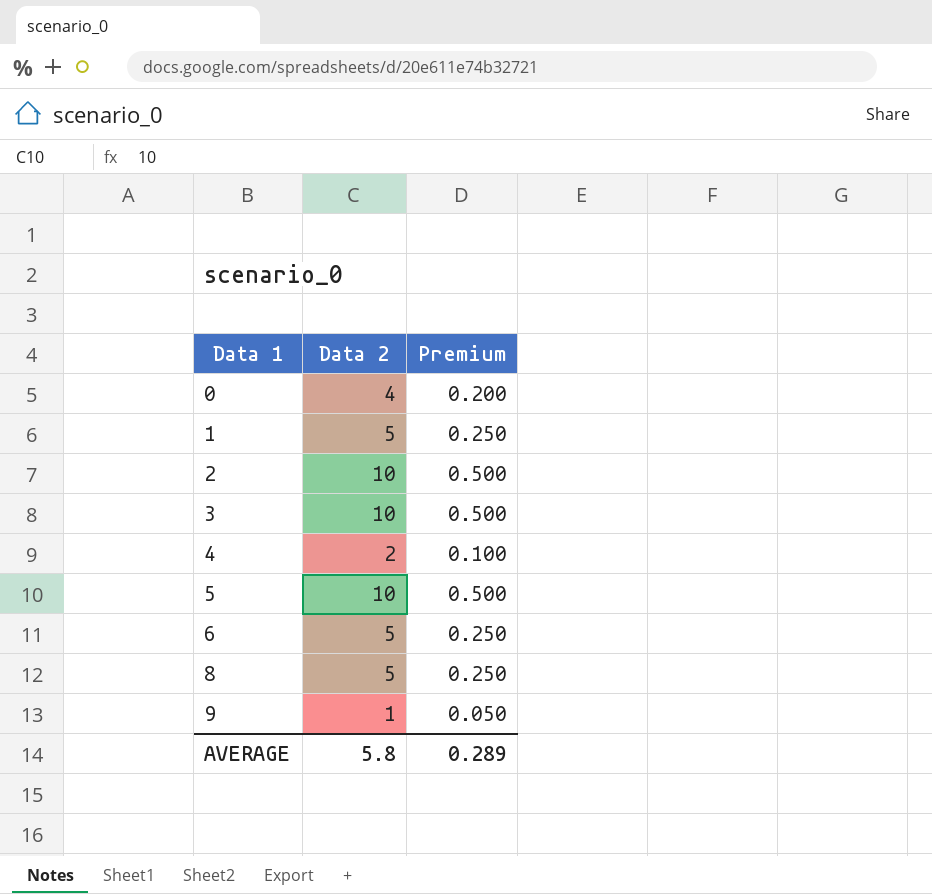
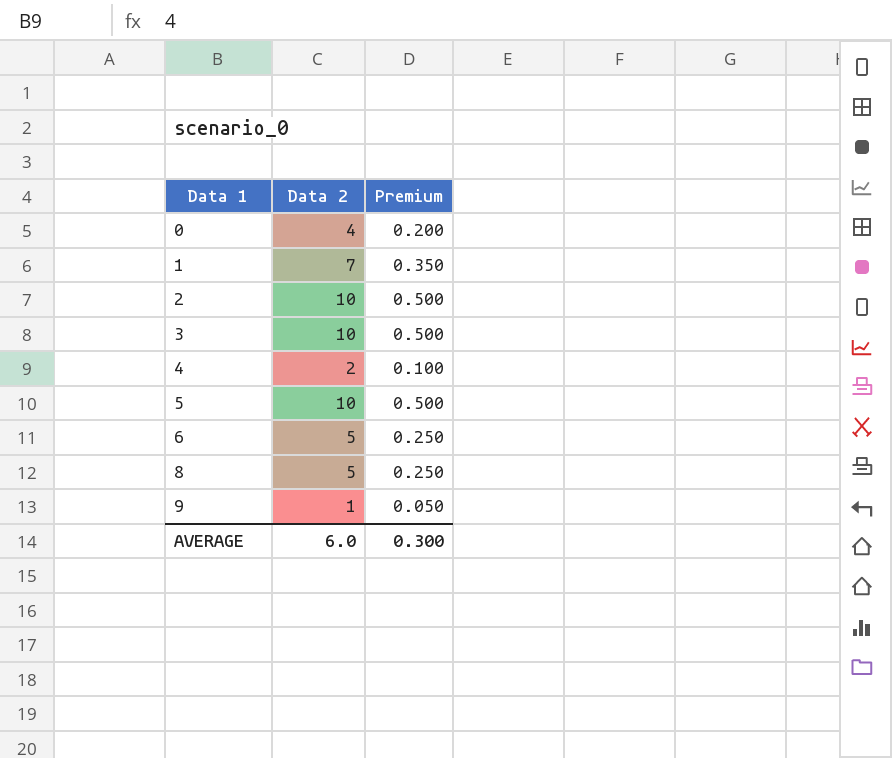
1 | Data 2: 5 -> 7
1 | Premium: 0.250 -> 0.350
AVERAGE | Data 2: 5.8 -> 6.0
AVERAGE | Premium: 0.289 -> 0.300

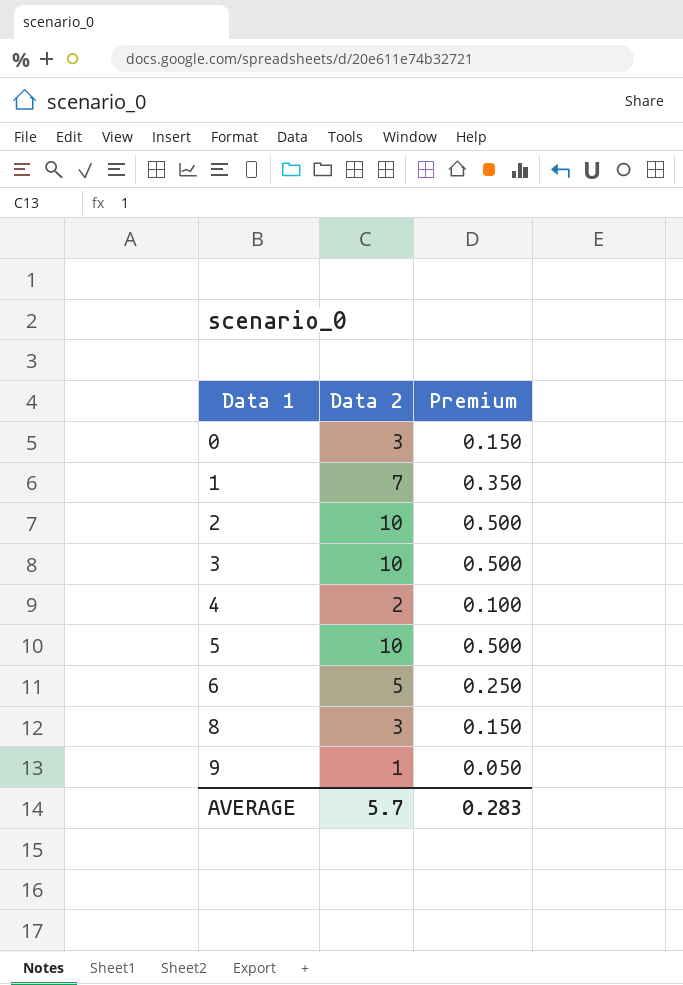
0 | Data 2: 4 -> 3
0 | Premium: 0.200 -> 0.150
8 | Data 2: 5 -> 3
8 | Premium: 0.250 -> 0.150
AVERAGE | Data 2: 6.0 -> 5.7
AVERAGE | Premium: 0.300 -> 0.283

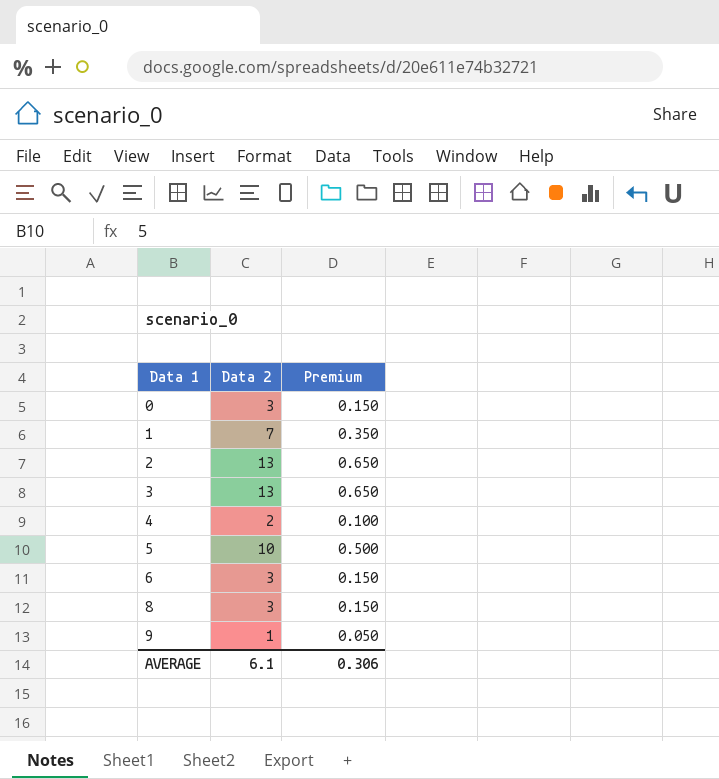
2 | Data 2: 10 -> 13
2 | Premium: 0.500 -> 0.650
3 | Data 2: 10 -> 13
3 | Premium: 0.500 -> 0.650
6 | Data 2: 5 -> 3
6 | Premium: 0.250 -> 0.150
AVERAGE | Data 2: 5.7 -> 6.1
AVERAGE | Premium: 0.283 -> 0.306

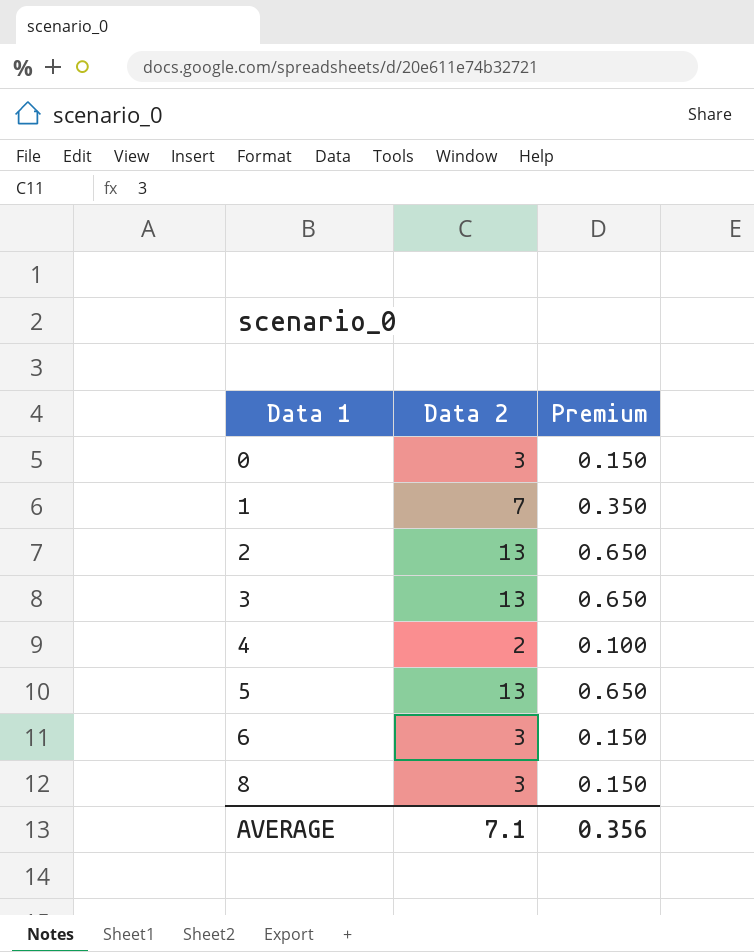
row 9: 1 | 0.050 -> none
5 | Data 2: 10 -> 13
5 | Premium: 0.500 -> 0.650
AVERAGE | Data 2: 6.1 -> 7.1
AVERAGE | Premium: 0.306 -> 0.356

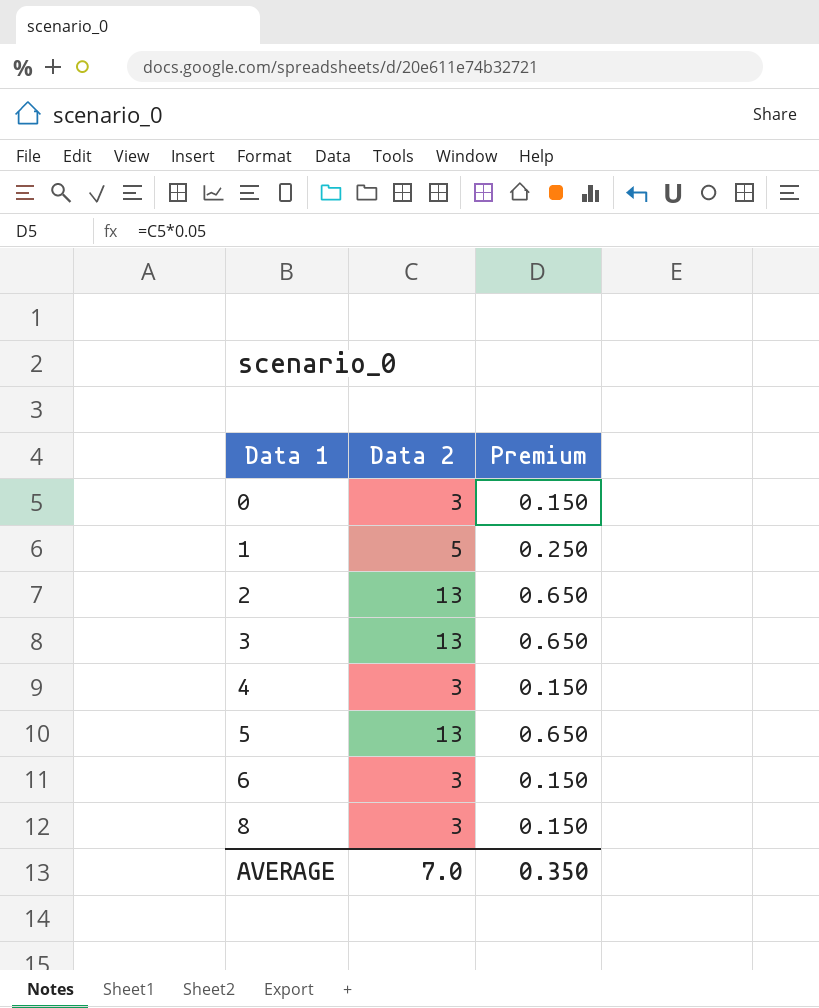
1 | Data 2: 7 -> 5
1 | Premium: 0.350 -> 0.250
4 | Data 2: 2 -> 3
4 | Premium: 0.100 -> 0.150
AVERAGE | Data 2: 7.1 -> 7.0
AVERAGE | Premium: 0.356 -> 0.350

